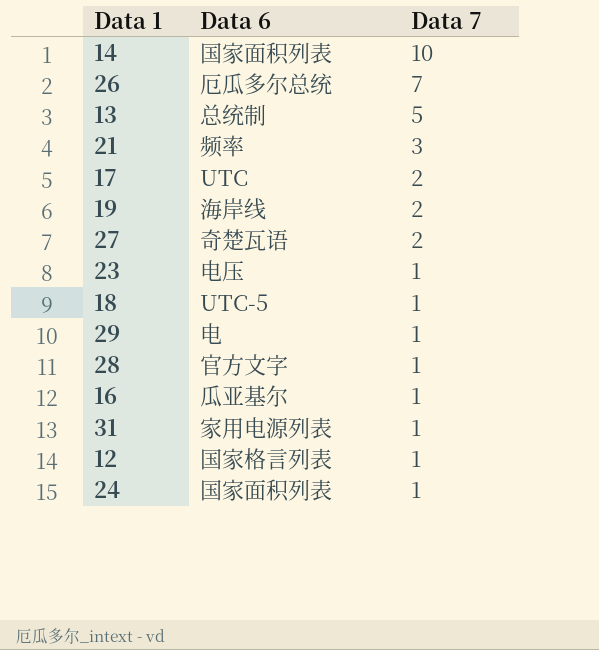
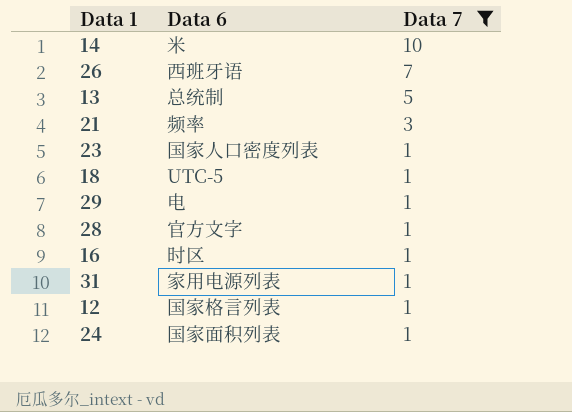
filter: none -> Data 7 != 2
14 | Data 6: 国家面积列表 -> 米
26 | Data 6: 厄瓜多尔总统 -> 西班牙语
23 | Data 6: 电压 -> 国家人口密度列表
16 | Data 6: 瓜亚基尔 -> 时区

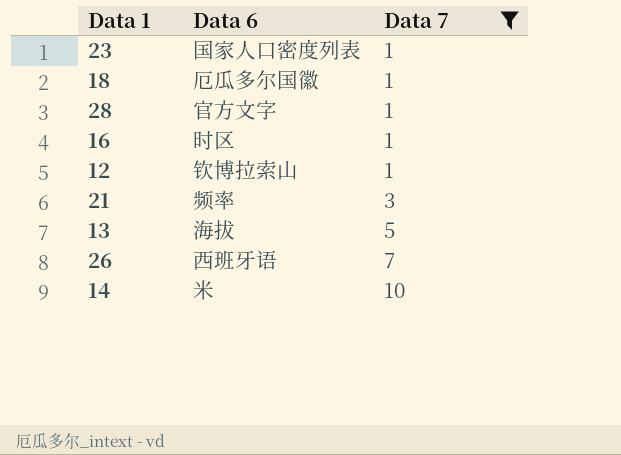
row order: Data 7 descending -> Data 7 ascending
row 29: 电 | 1 -> none
row 31: 家用电源列表 | 1 -> none
row 24: 国家面积列表 | 1 -> none
18 | Data 6: UTC-5 -> 厄瓜多尔国徽
12 | Data 6: 国家格言列表 -> 钦博拉索山
13 | Data 6: 总统制 -> 海拔

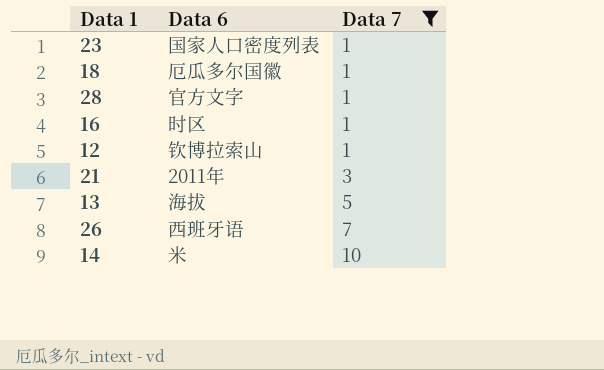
21 | Data 6: 频率 -> 2011年

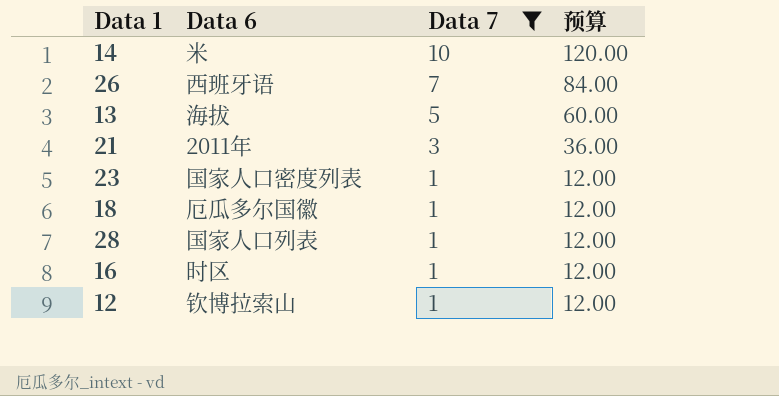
row order: Data 7 ascending -> Data 7 descending
column 预算 | formula: none -> [Data 7] * 12
28 | Data 6: 官方文字 -> 国家人口列表

